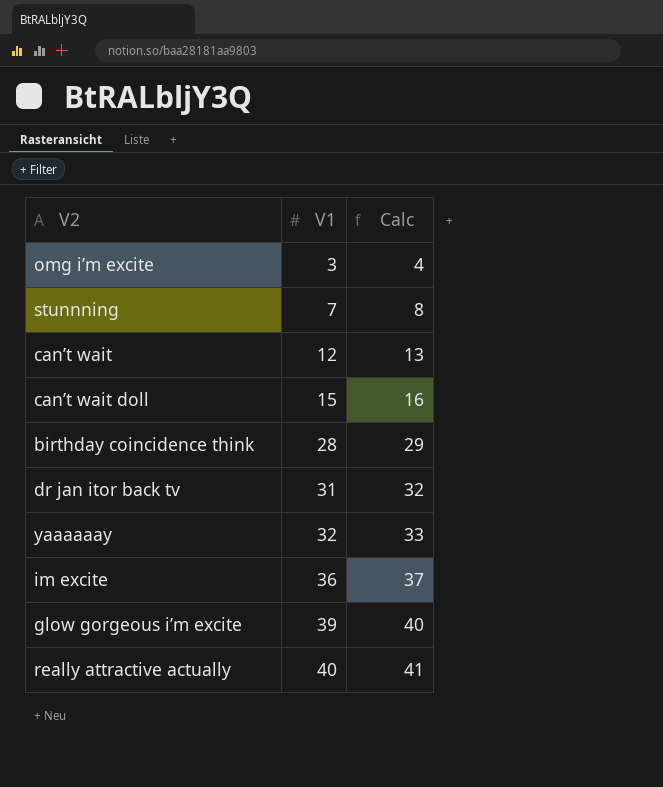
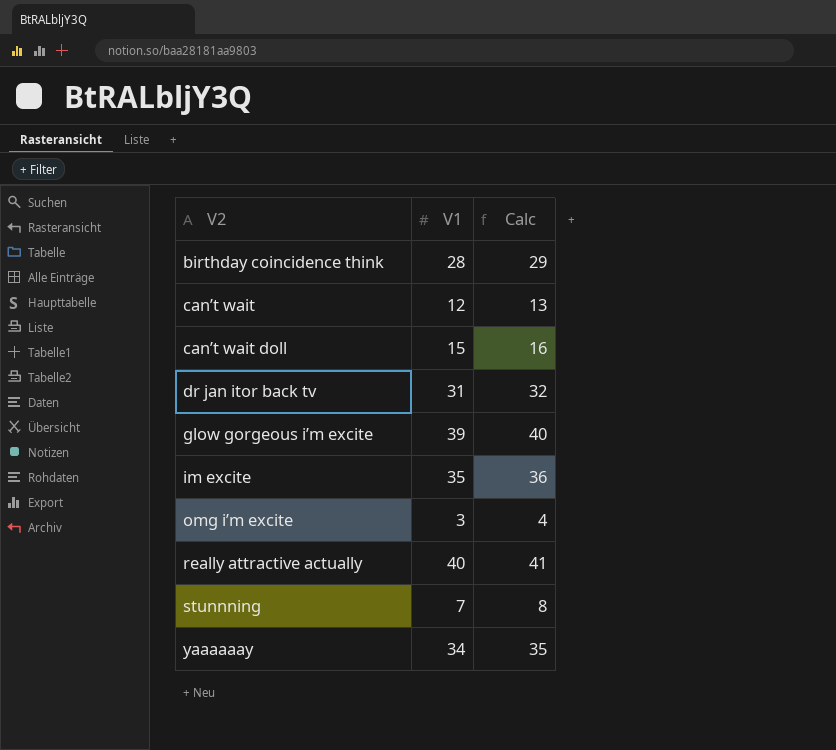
row order: V1 ascending -> V2 ascending
im excite | V1: 36 -> 35
im excite | Calc: 37 -> 36
yaaaaaay | V1: 32 -> 34
yaaaaaay | Calc: 33 -> 35

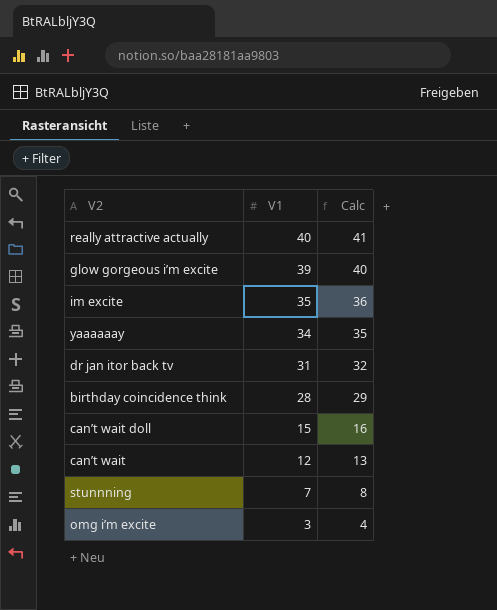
row order: V2 ascending -> V1 descending

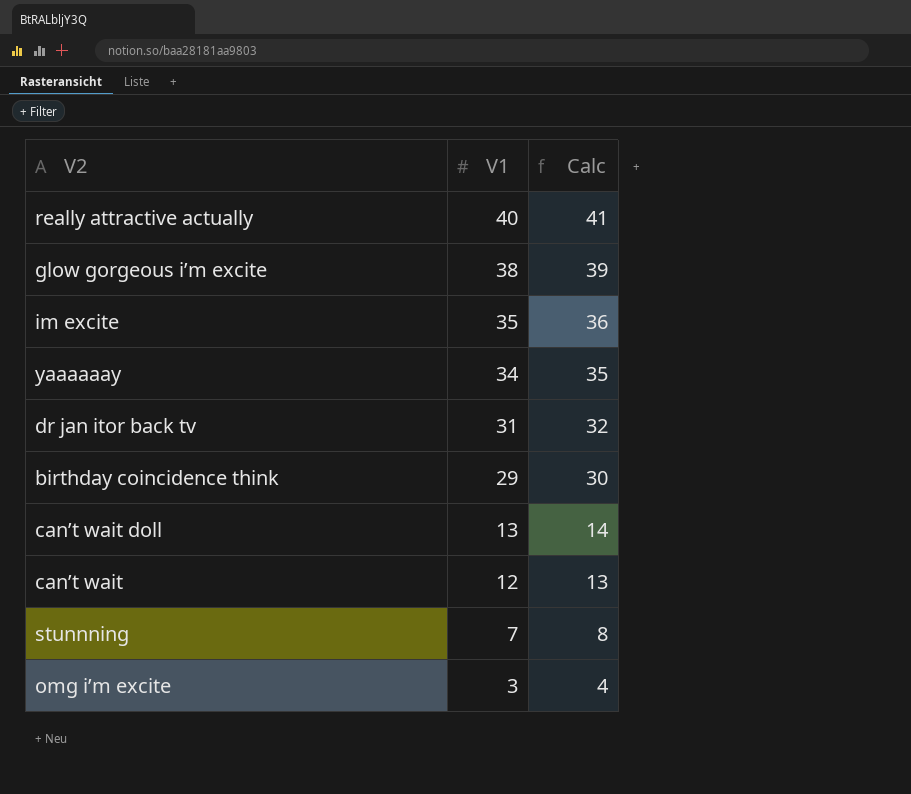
glow gorgeous i’m excite | V1: 39 -> 38
glow gorgeous i’m excite | Calc: 40 -> 39
birthday coincidence think | V1: 28 -> 29
birthday coincidence think | Calc: 29 -> 30
can’t wait doll | V1: 15 -> 13
can’t wait doll | Calc: 16 -> 14

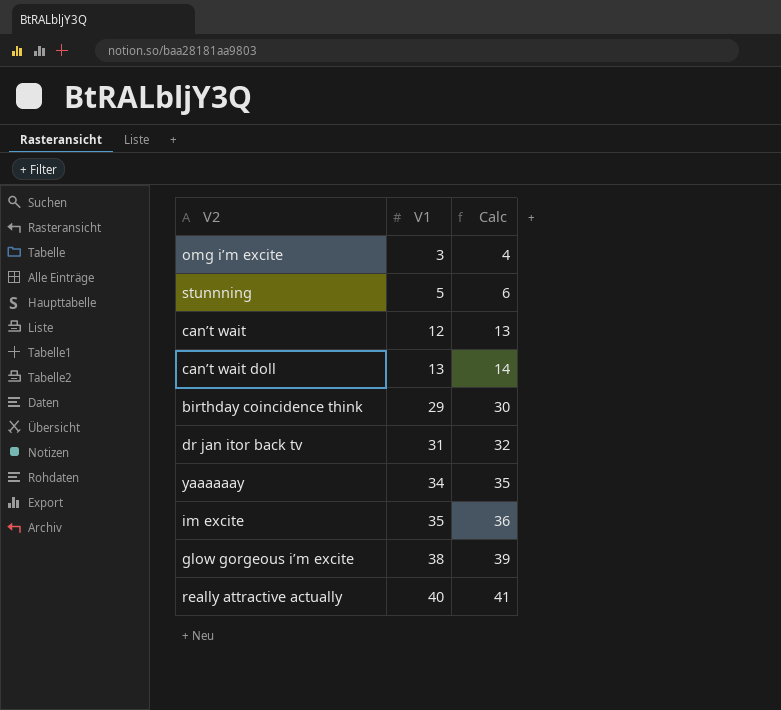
row order: V1 descending -> V1 ascending
stunnning | V1: 7 -> 5
stunnning | Calc: 8 -> 6

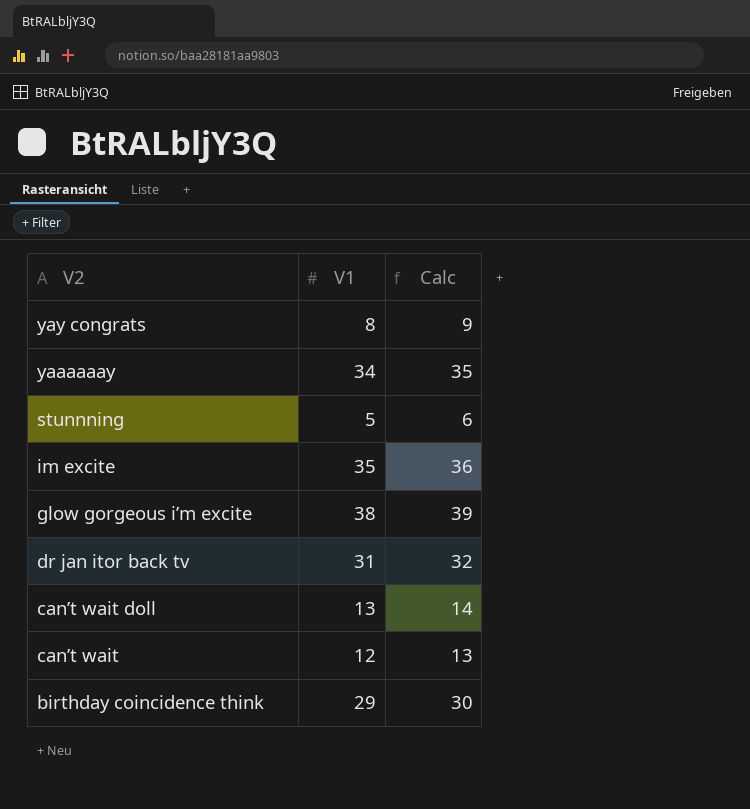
row order: V1 ascending -> V2 descending
row omg i’m excite: 3 | 4 -> none
row really attractive actually: 40 | 41 -> none
row yay congrats: none -> 8 | 9

